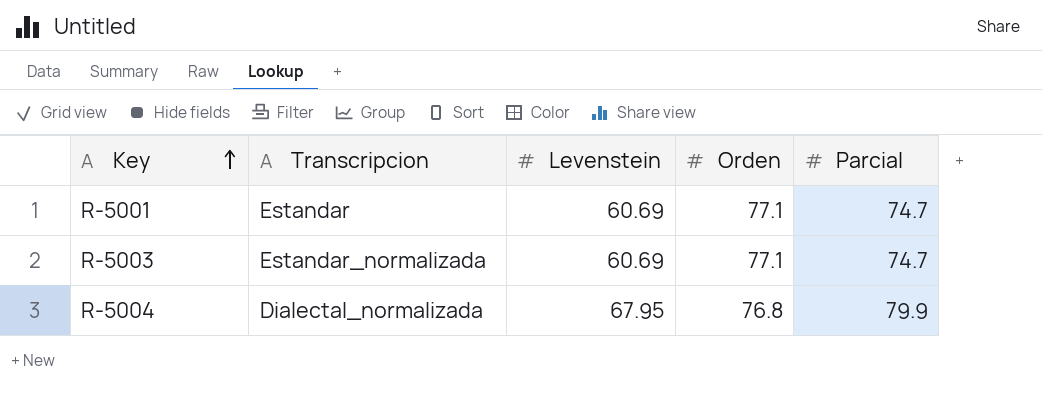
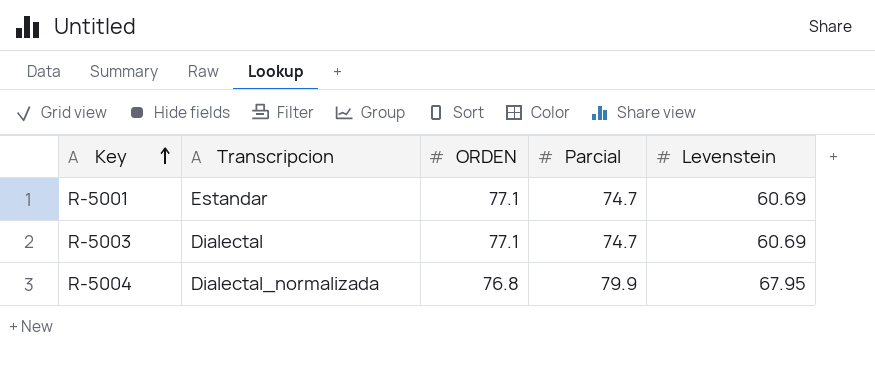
column name: Orden -> ORDEN
column Levenstein | position: 3 -> 5
R-5003 | Transcripcion: Estandar_normalizada -> Dialectal

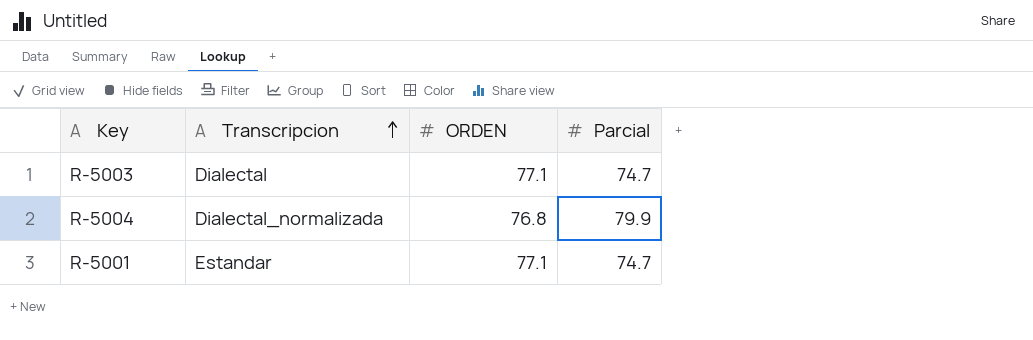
row order: Key ascending -> Transcripcion ascending
column Levenstein | position: 5 -> none

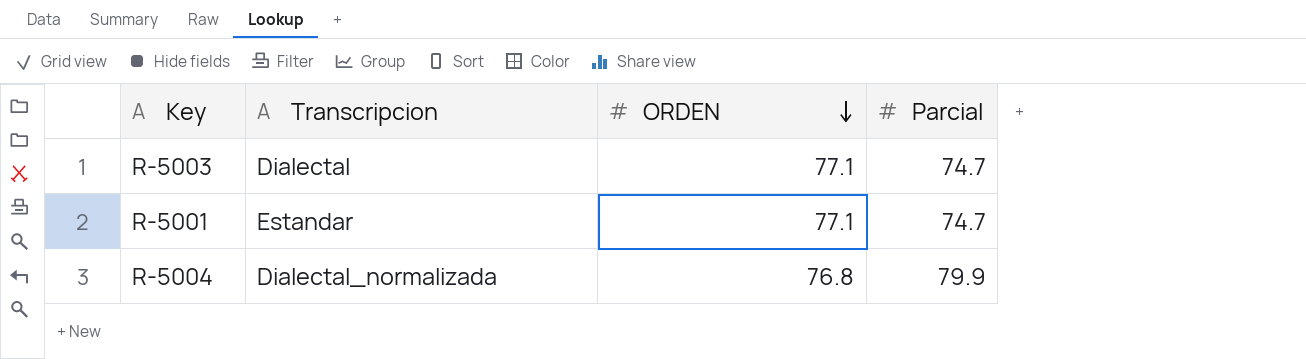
row order: Transcripcion ascending -> ORDEN descending

